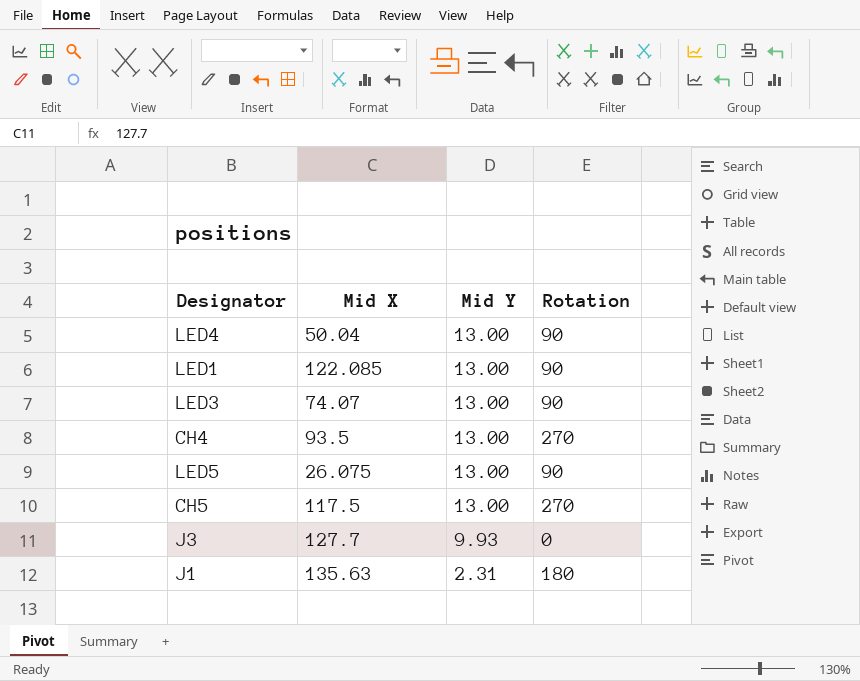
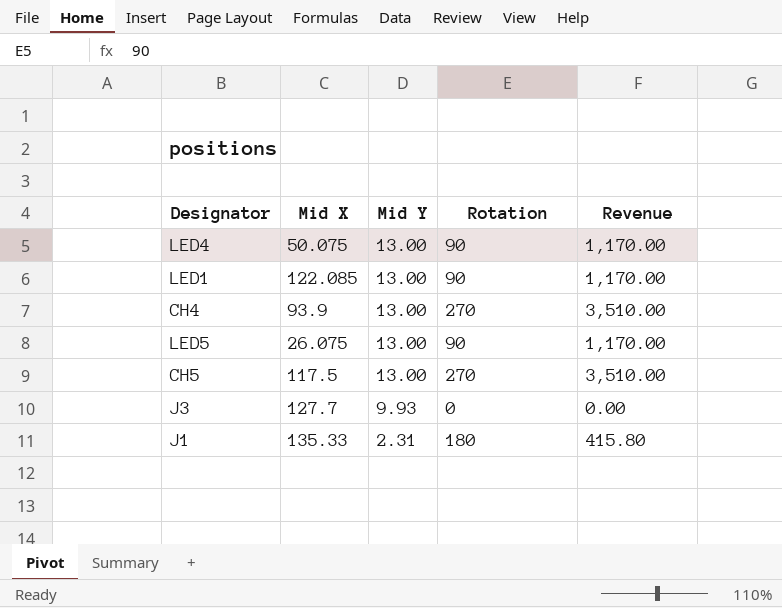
column Revenue | formula: none -> [Mid Y] * [Rotation]
row LED3: 74.07 | 13.00 | 90 -> none
LED4 | Mid X: 50.04 -> 50.075
CH4 | Mid X: 93.5 -> 93.9
J1 | Mid X: 135.63 -> 135.33

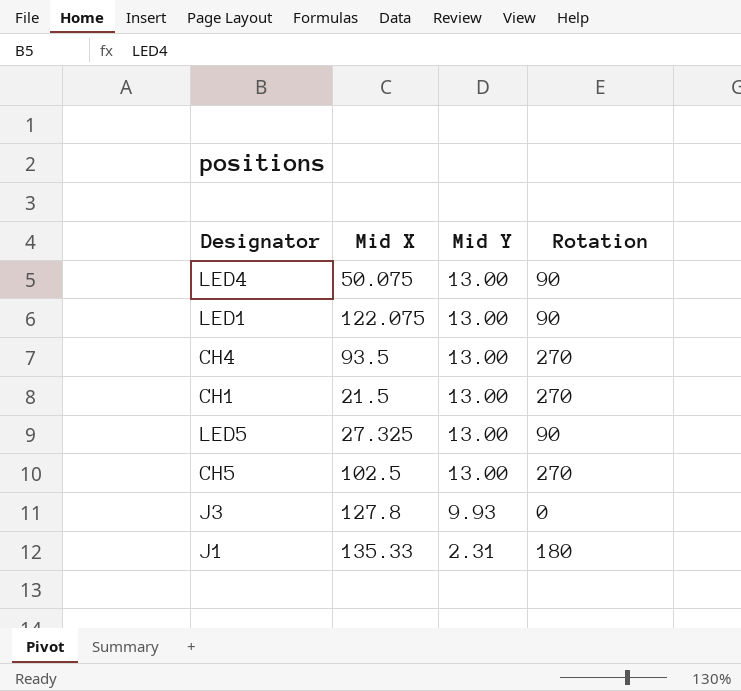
column Revenue | formula: [Mid Y] * [Rotation] -> none
LED1 | Mid X: 122.085 -> 122.075
CH4 | Mid X: 93.9 -> 93.5
row CH1: none -> 21.5 | 13.00 | 270
LED5 | Mid X: 26.075 -> 27.325
CH5 | Mid X: 117.5 -> 102.5
J3 | Mid X: 127.7 -> 127.8

